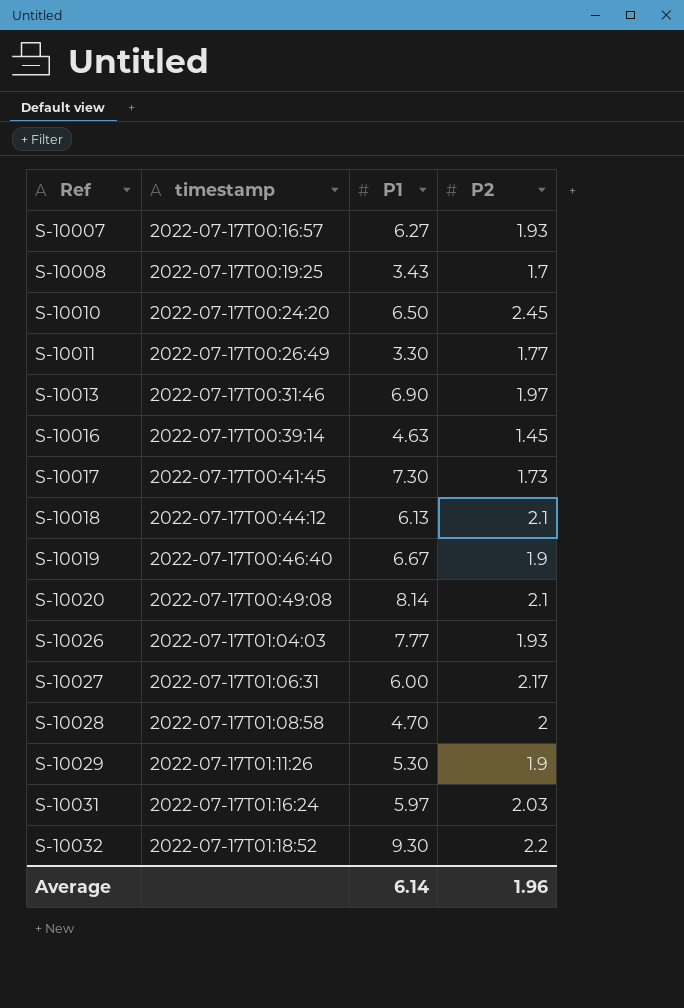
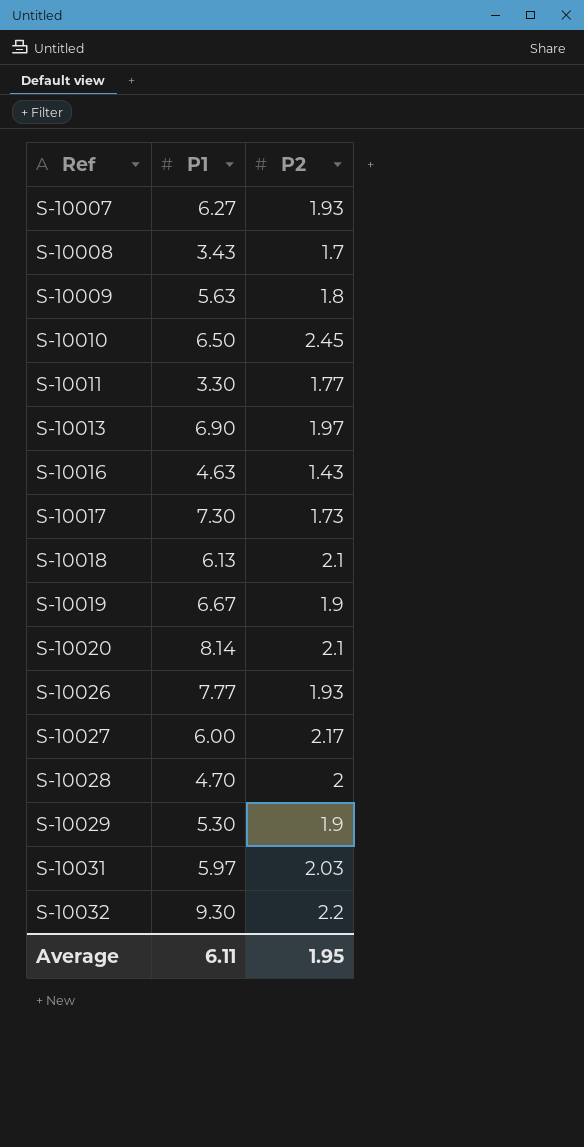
column timestamp | position: 2 -> none
row S-10009: none -> 5.63 | 1.8
S-10016 | P2: 1.45 -> 1.43
Average | P1: 6.14 -> 6.11
Average | P2: 1.96 -> 1.95

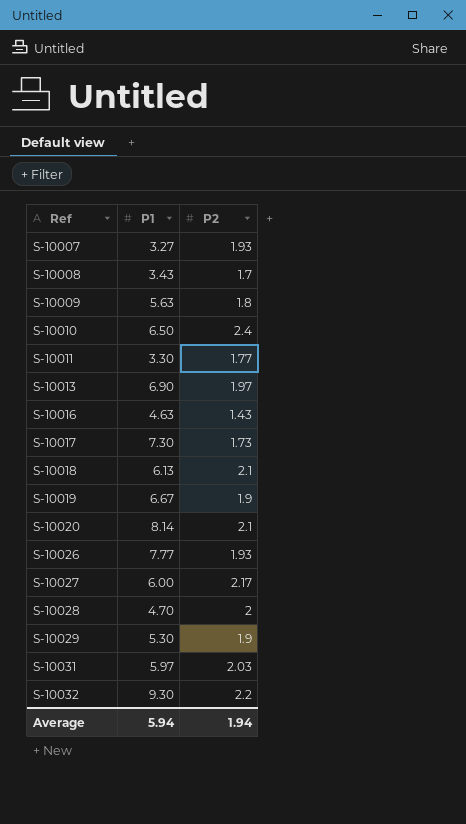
S-10007 | P1: 6.27 -> 3.27
S-10010 | P2: 2.45 -> 2.4
Average | P1: 6.11 -> 5.94
Average | P2: 1.95 -> 1.94

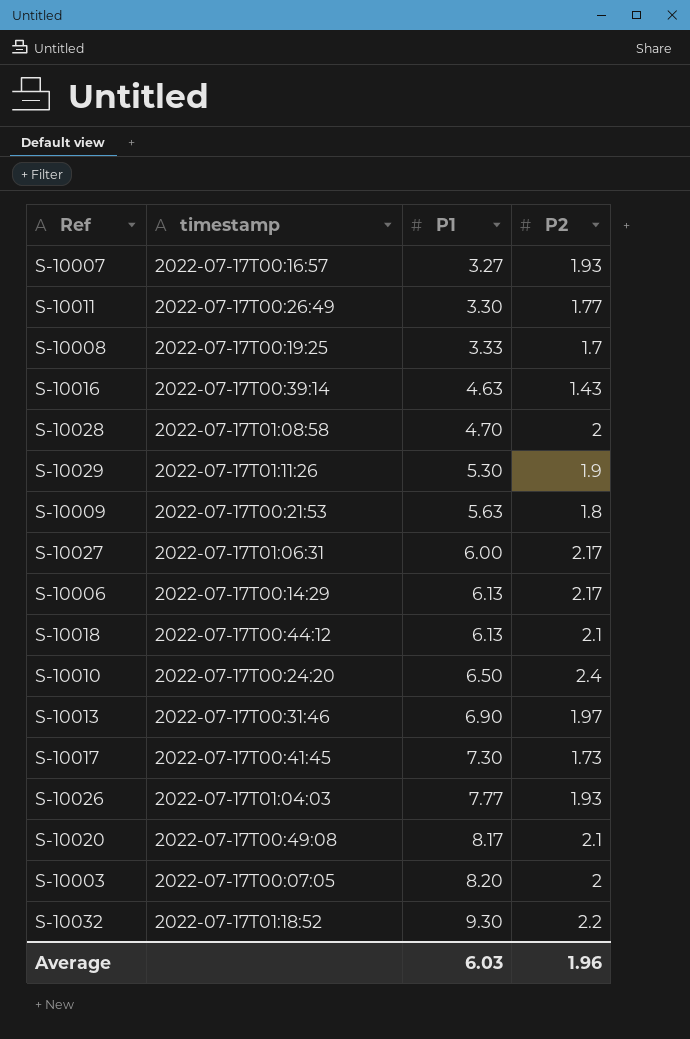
row order: Ref ascending -> P1 ascending
column timestamp | position: none -> 2
row S-10019: 6.67 | 1.9 -> none
row S-10031: 5.97 | 2.03 -> none
S-10008 | P1: 3.43 -> 3.33
row S-10006: none -> 2022-07-17T00:14:29 | 6.13 | 2.17
S-10020 | P1: 8.14 -> 8.17
row S-10003: none -> 2022-07-17T00:07:05 | 8.20 | 2
Average | P1: 5.94 -> 6.03
Average | P2: 1.94 -> 1.96

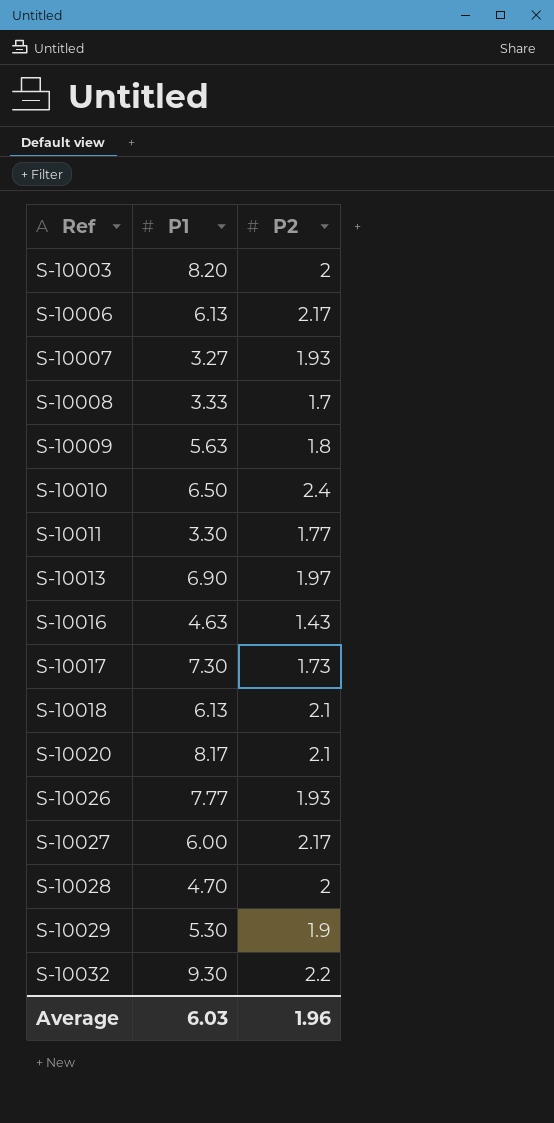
row order: P1 ascending -> Ref ascending
column timestamp | position: 2 -> none

